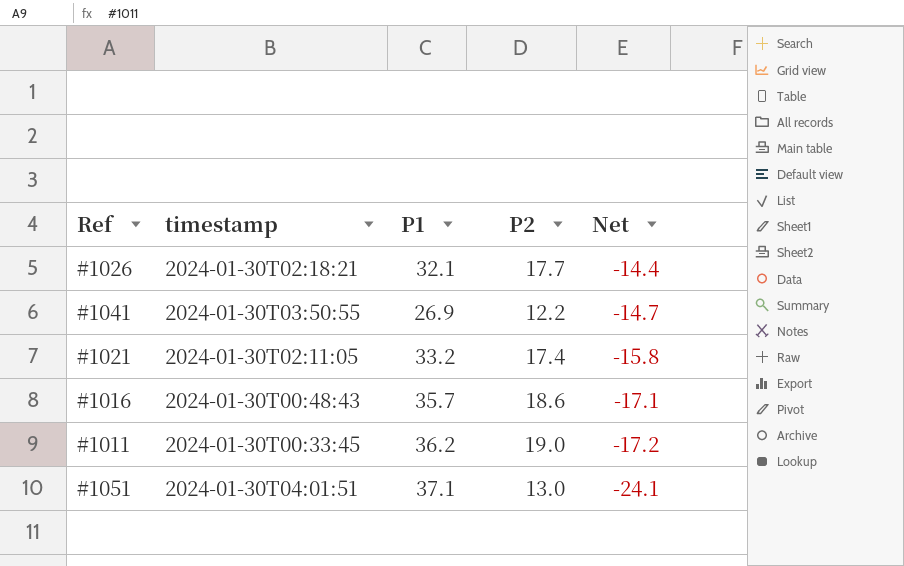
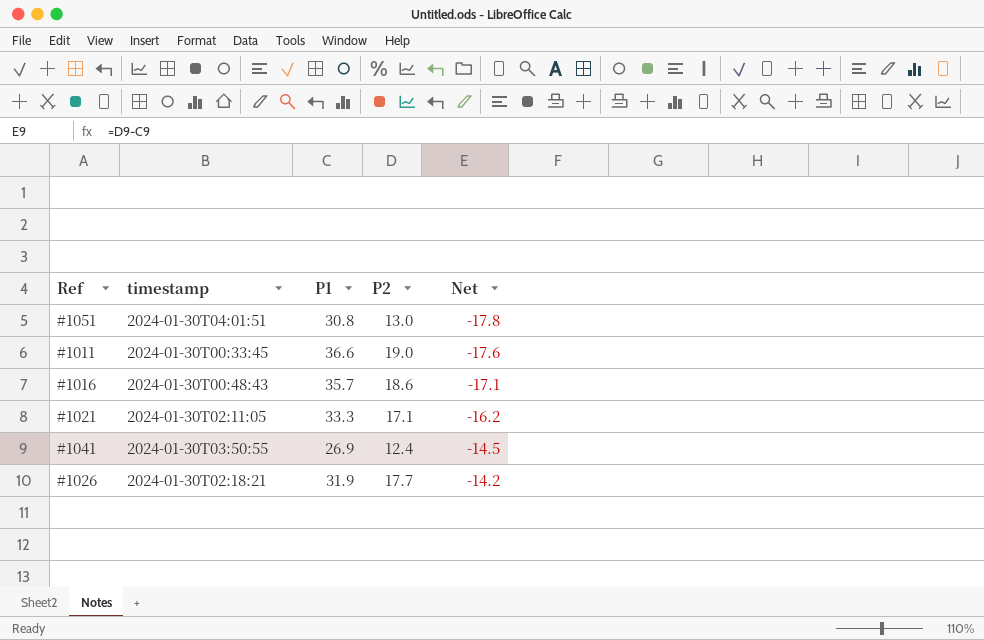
row order: Net descending -> Net ascending
#1051 | P1: 37.1 -> 30.8
#1051 | Net: -24.1 -> -17.8
#1011 | P1: 36.2 -> 36.6
#1011 | Net: -17.2 -> -17.6
#1021 | P1: 33.2 -> 33.3
#1021 | P2: 17.4 -> 17.1
#1021 | Net: -15.8 -> -16.2
#1041 | P2: 12.2 -> 12.4
#1041 | Net: -14.7 -> -14.5
#1026 | P1: 32.1 -> 31.9
#1026 | Net: -14.4 -> -14.2

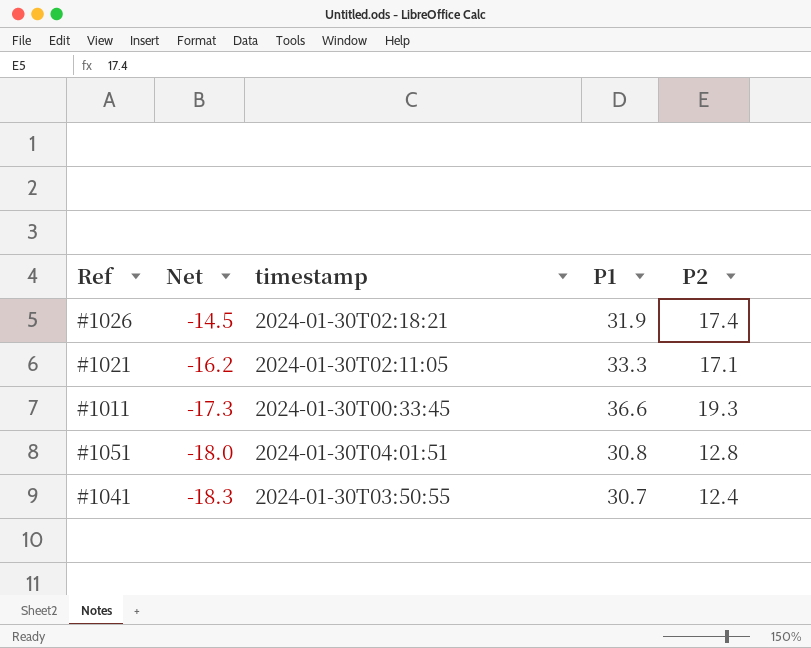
row order: Net ascending -> Net descending
column Net | position: 5 -> 2
row #1016: 2024-01-30T00:48:43 | 35.7 | 18.6 | -17.1 -> none
#1026 | Net: -14.2 -> -14.5
#1026 | P2: 17.7 -> 17.4
#1011 | Net: -17.6 -> -17.3
#1011 | P2: 19.0 -> 19.3
#1051 | Net: -17.8 -> -18.0
#1051 | P2: 13.0 -> 12.8
#1041 | Net: -14.5 -> -18.3
#1041 | P1: 26.9 -> 30.7

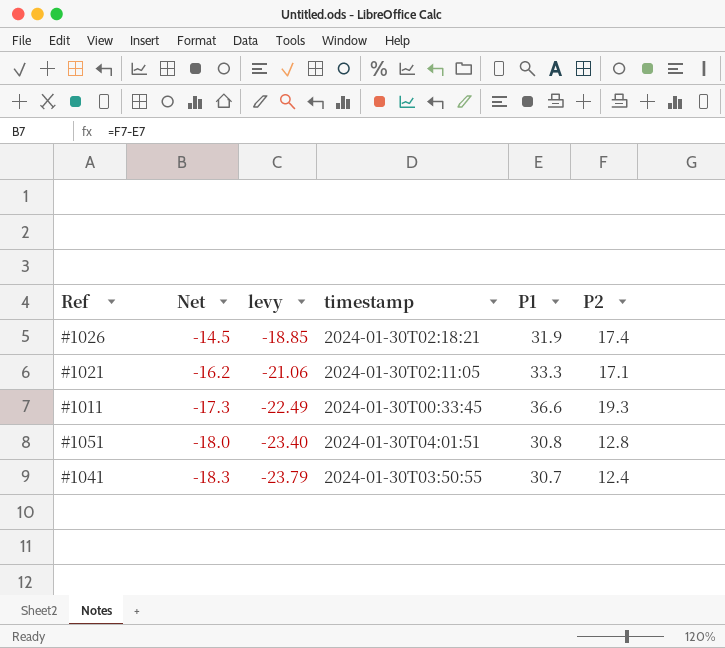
column levy | formula: none -> [Net] * 1.3

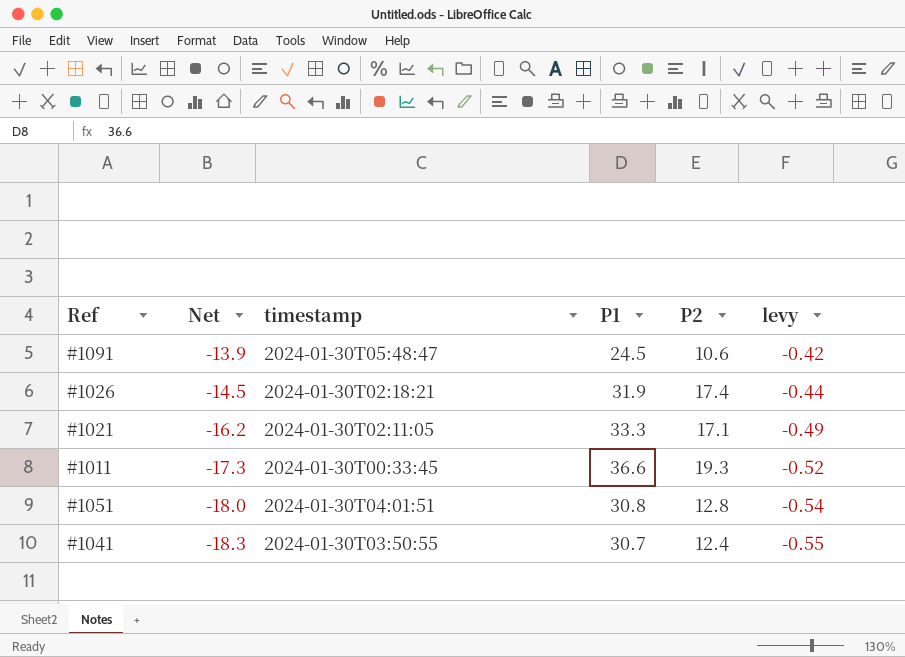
column levy | formula: [Net] * 1.3 -> [Net] * 0.03
column levy | position: 3 -> 6
row #1091: none -> -13.9 | 2024-01-30T05:48:47 | 24.5 | 10.6 | -0.42

